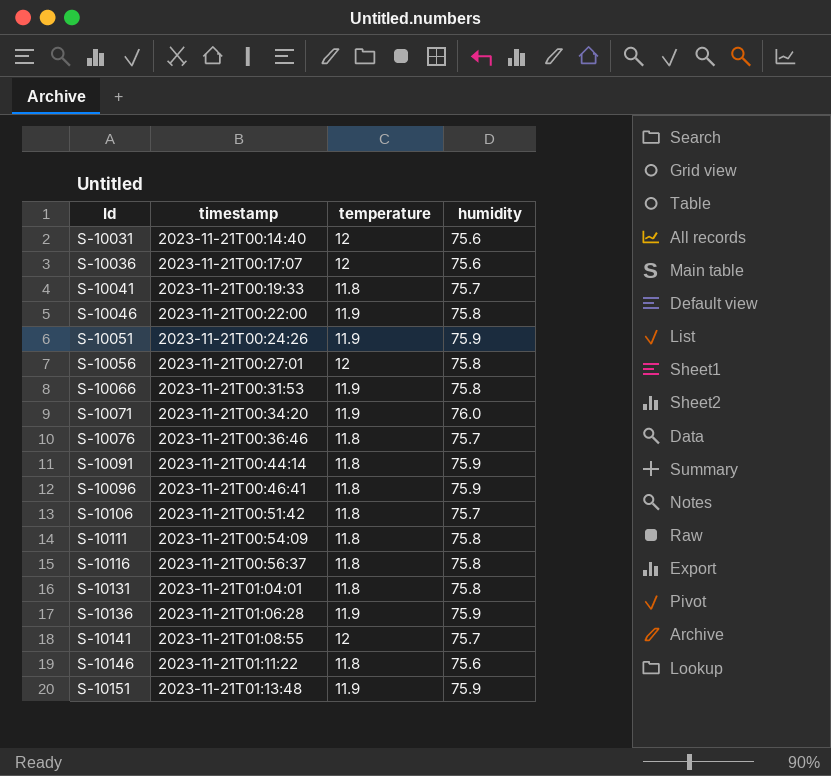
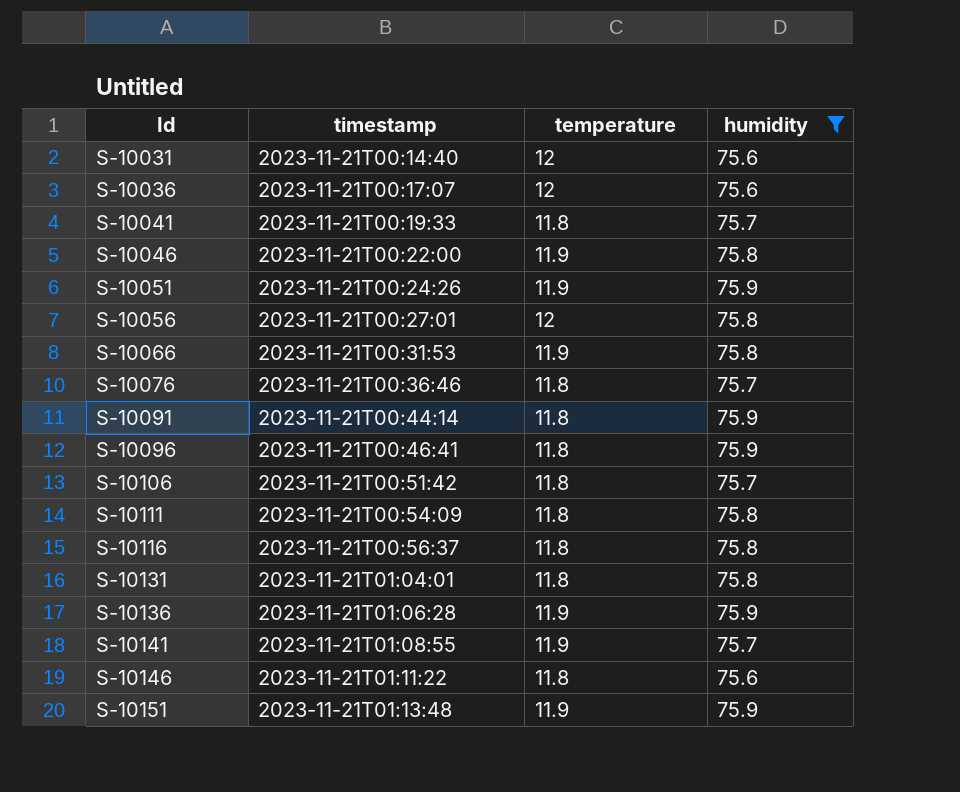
filter: none -> humidity != 76.0
S-10141 | temperature: 12 -> 11.9

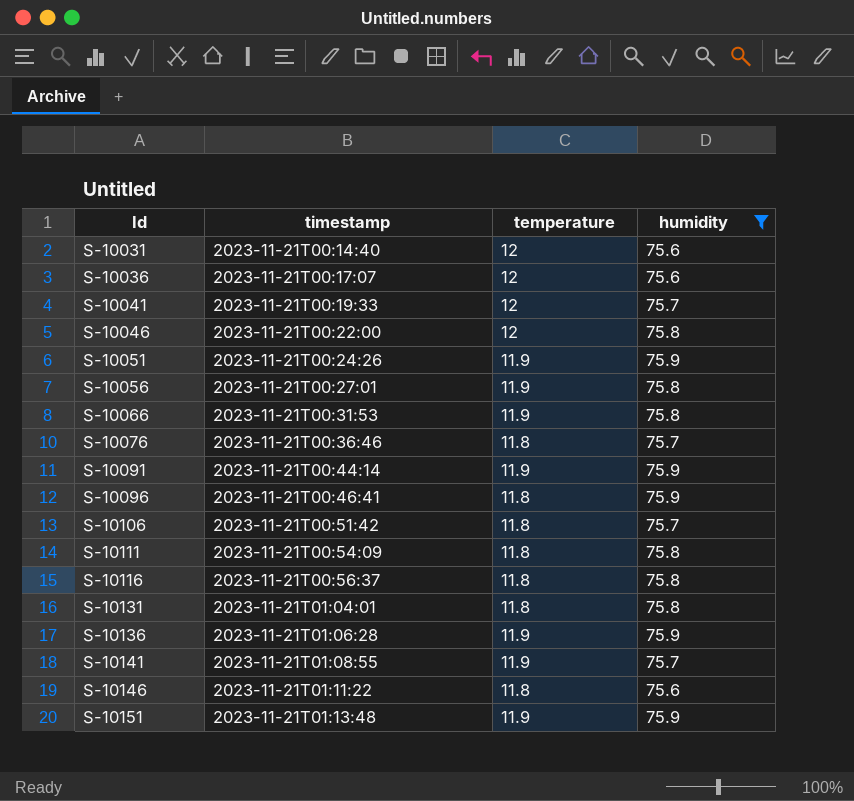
S-10041 | temperature: 11.8 -> 12
S-10046 | temperature: 11.9 -> 12
S-10056 | temperature: 12 -> 11.9
S-10091 | temperature: 11.8 -> 11.9

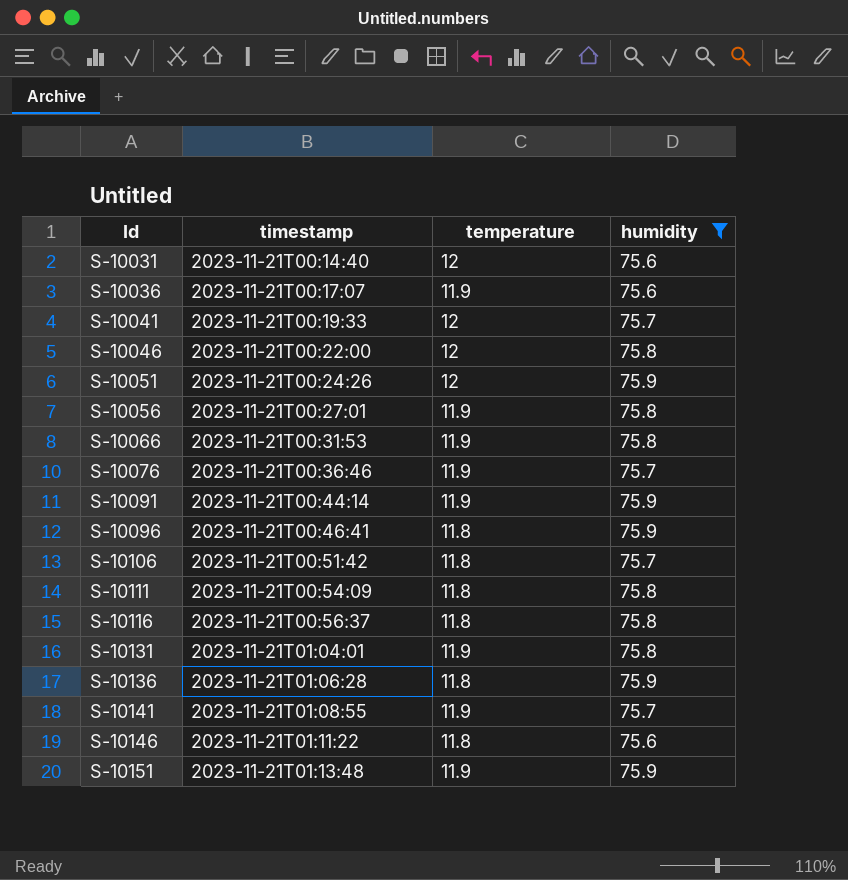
S-10036 | temperature: 12 -> 11.9
S-10051 | temperature: 11.9 -> 12
S-10076 | temperature: 11.8 -> 11.9
S-10131 | temperature: 11.8 -> 11.9
S-10136 | temperature: 11.9 -> 11.8

